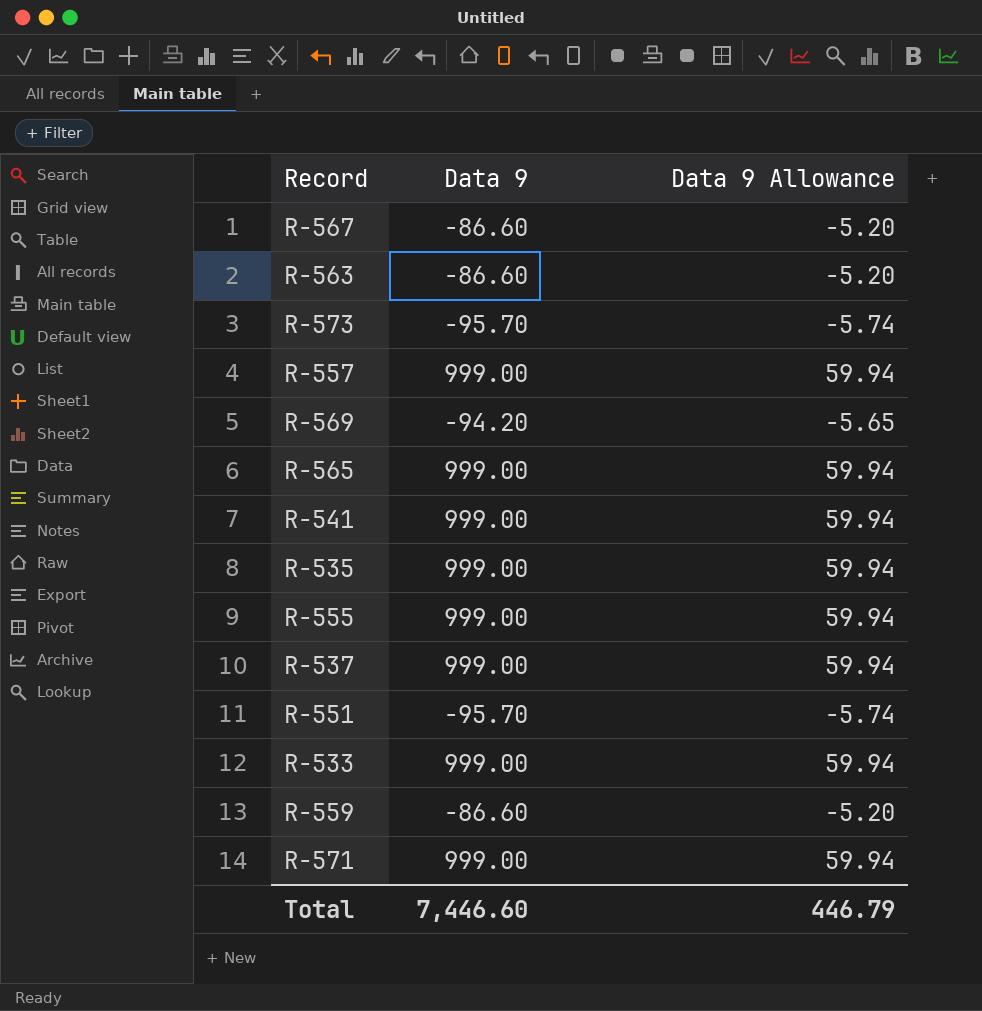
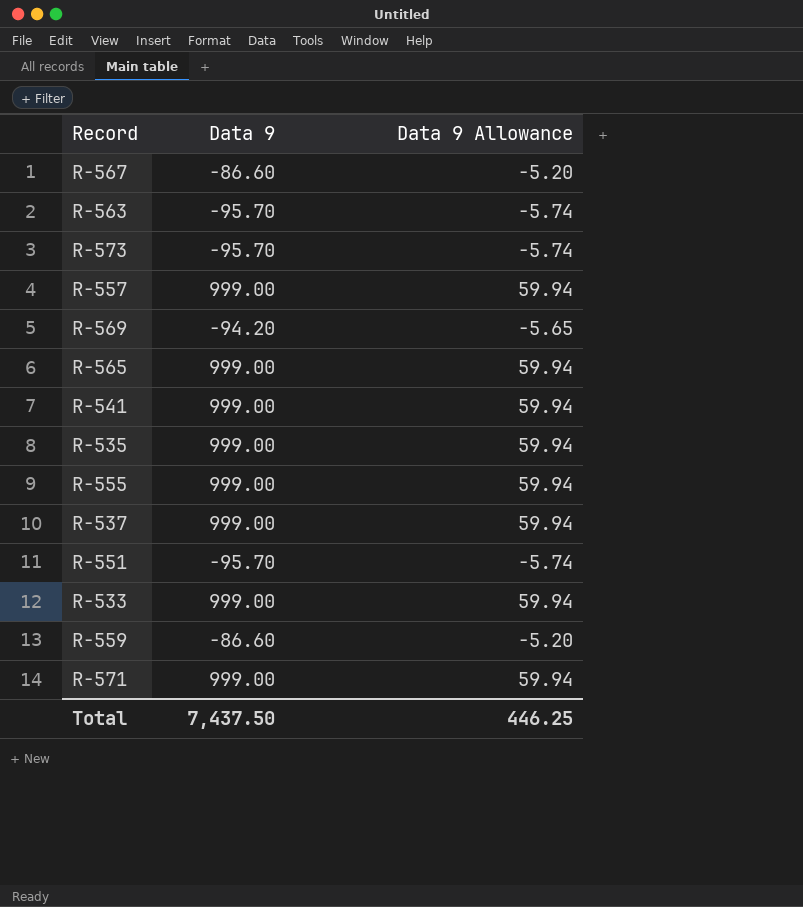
R-563 | Data 9: -86.60 -> -95.70
R-563 | Data 9 Allowance: -5.20 -> -5.74
Total | Data 9: 7,446.60 -> 7,437.50
Total | Data 9 Allowance: 446.79 -> 446.25

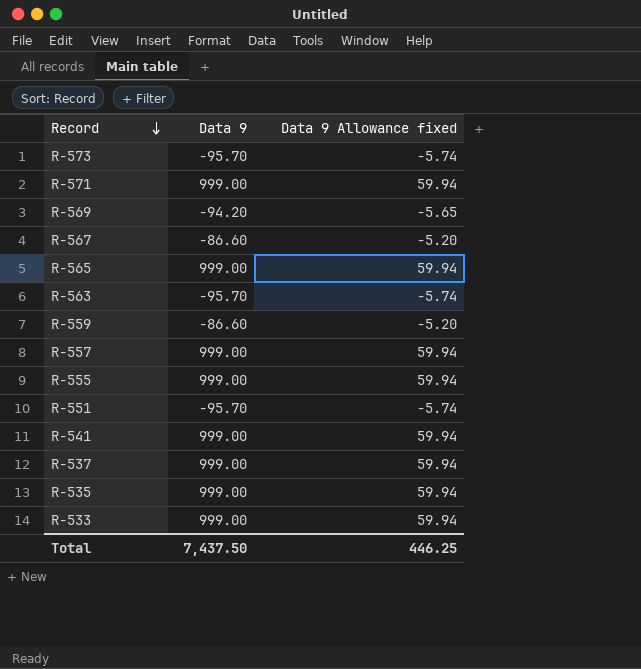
row order: none -> Record descending
column name: Data 9 Allowance -> Data 9 Allowance fixed

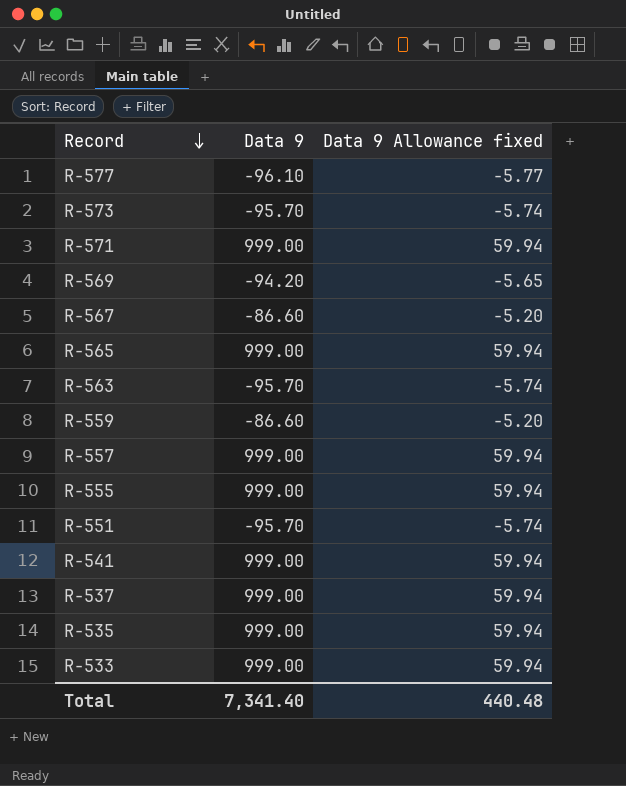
row R-577: none -> -96.10 | -5.77
Total | Data 9: 7,437.50 -> 7,341.40
Total | Data 9 Allowance fixed: 446.25 -> 440.48

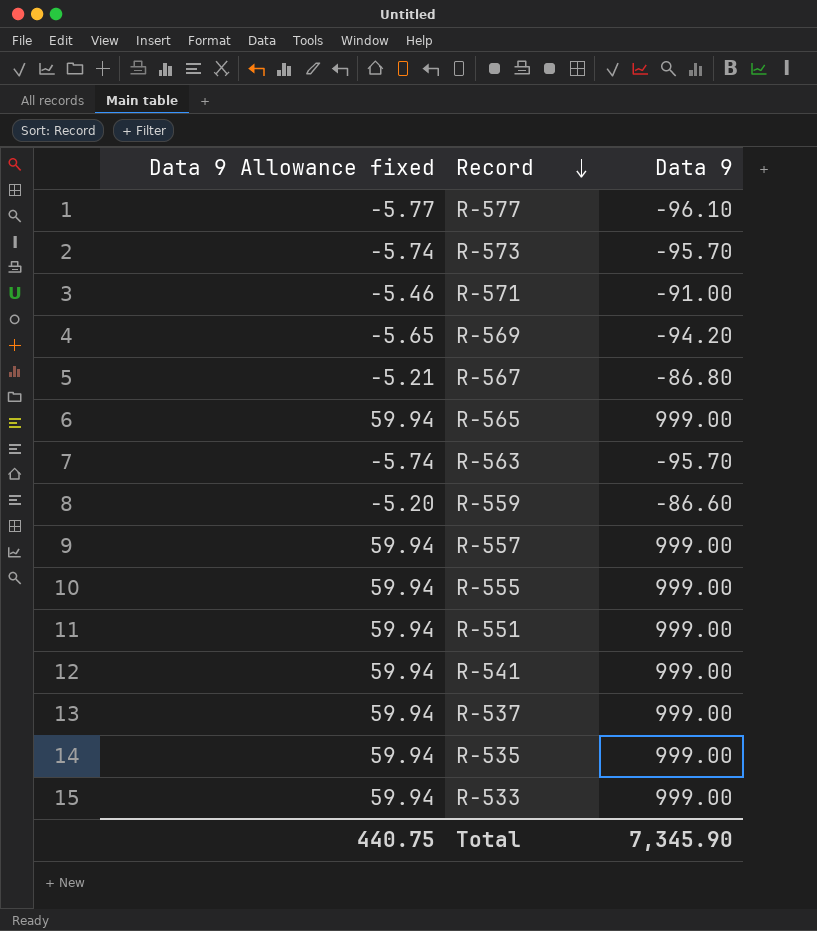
column Data 9 Allowance fixed | position: 3 -> 1
R-571 | Data 9 Allowance fixed: 59.94 -> -5.46
R-571 | Data 9: 999.00 -> -91.00
R-567 | Data 9 Allowance fixed: -5.20 -> -5.21
R-567 | Data 9: -86.60 -> -86.80
R-551 | Data 9 Allowance fixed: -5.74 -> 59.94
R-551 | Data 9: -95.70 -> 999.00
Total | Data 9 Allowance fixed: 440.48 -> 440.75
Total | Data 9: 7,341.40 -> 7,345.90

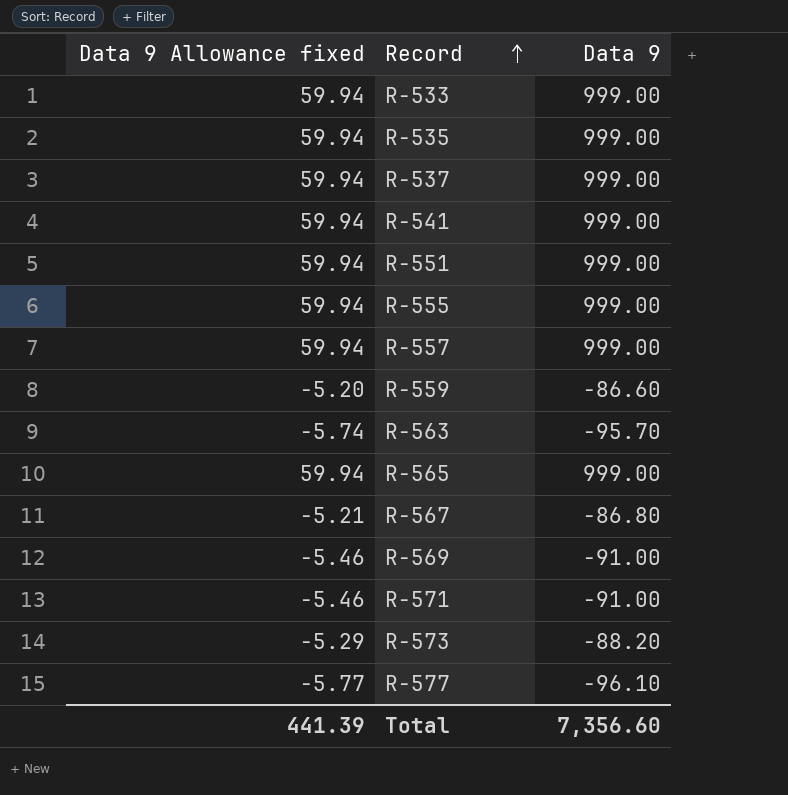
row order: Record descending -> Record ascending
R-569 | Data 9 Allowance fixed: -5.65 -> -5.46
R-569 | Data 9: -94.20 -> -91.00
R-573 | Data 9 Allowance fixed: -5.74 -> -5.29
R-573 | Data 9: -95.70 -> -88.20
Total | Data 9 Allowance fixed: 440.75 -> 441.39
Total | Data 9: 7,345.90 -> 7,356.60

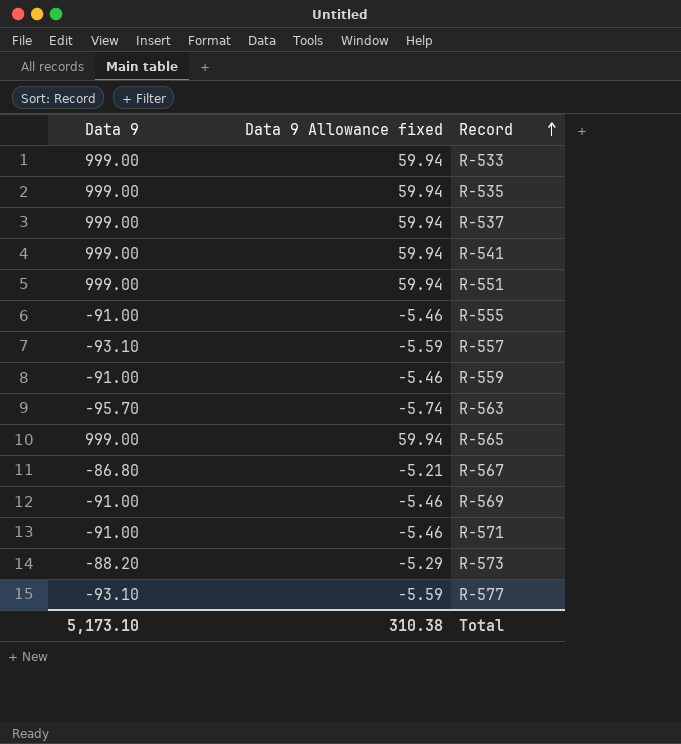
column Data 9 | position: 3 -> 1
R-555 | Data 9: 999.00 -> -91.00
R-555 | Data 9 Allowance fixed: 59.94 -> -5.46
R-557 | Data 9: 999.00 -> -93.10
R-557 | Data 9 Allowance fixed: 59.94 -> -5.59
R-559 | Data 9: -86.60 -> -91.00
R-559 | Data 9 Allowance fixed: -5.20 -> -5.46
R-577 | Data 9: -96.10 -> -93.10
R-577 | Data 9 Allowance fixed: -5.77 -> -5.59
Total | Data 9: 7,356.60 -> 5,173.10
Total | Data 9 Allowance fixed: 441.39 -> 310.38

